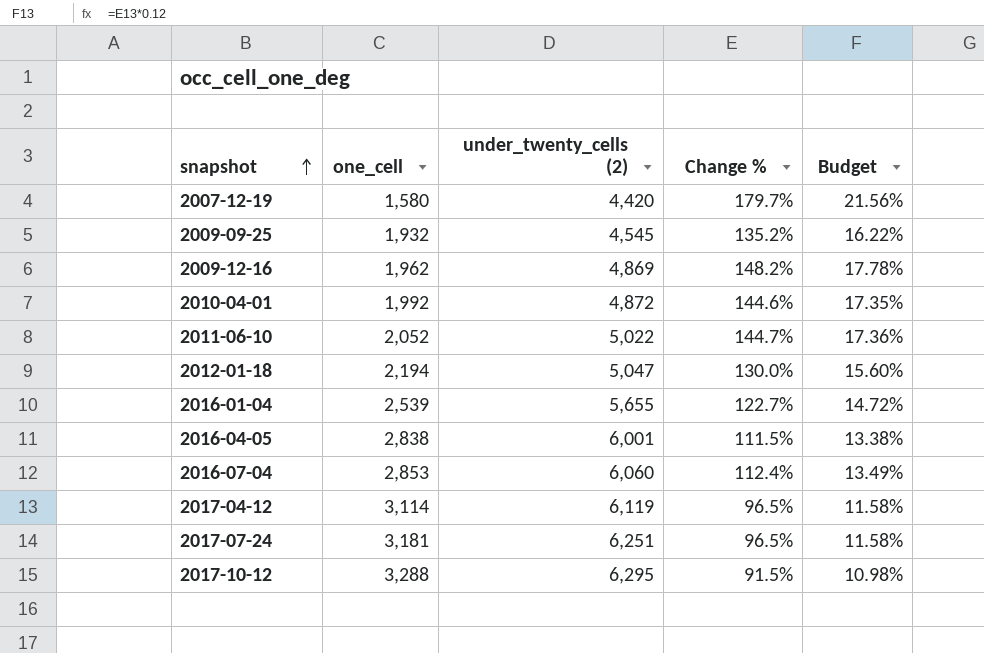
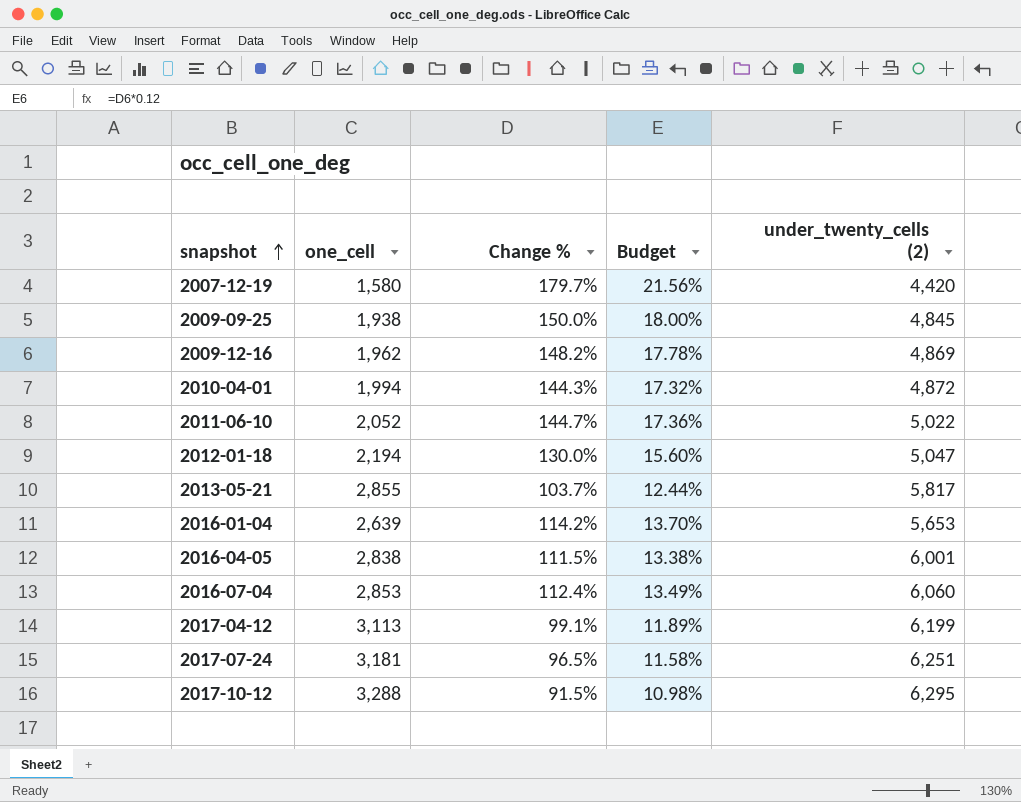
column under_twenty_cells (2) | position: 3 -> 5
2009-09-25 | one_cell: 1,932 -> 1,938
2009-09-25 | Change %: 135.2% -> 150.0%
2009-09-25 | Budget: 16.22% -> 18.00%
2009-09-25 | under_twenty_cells (2): 4,545 -> 4,845
2010-04-01 | one_cell: 1,992 -> 1,994
2010-04-01 | Change %: 144.6% -> 144.3%
2010-04-01 | Budget: 17.35% -> 17.32%
row 2013-05-21: none -> 2,855 | 103.7% | 12.44% | 5,817
2016-01-04 | one_cell: 2,539 -> 2,639
2016-01-04 | Change %: 122.7% -> 114.2%
2016-01-04 | Budget: 14.72% -> 13.70%
2016-01-04 | under_twenty_cells (2): 5,655 -> 5,653
2017-04-12 | one_cell: 3,114 -> 3,113
2017-04-12 | Change %: 96.5% -> 99.1%
2017-04-12 | Budget: 11.58% -> 11.89%
2017-04-12 | under_twenty_cells (2): 6,119 -> 6,199

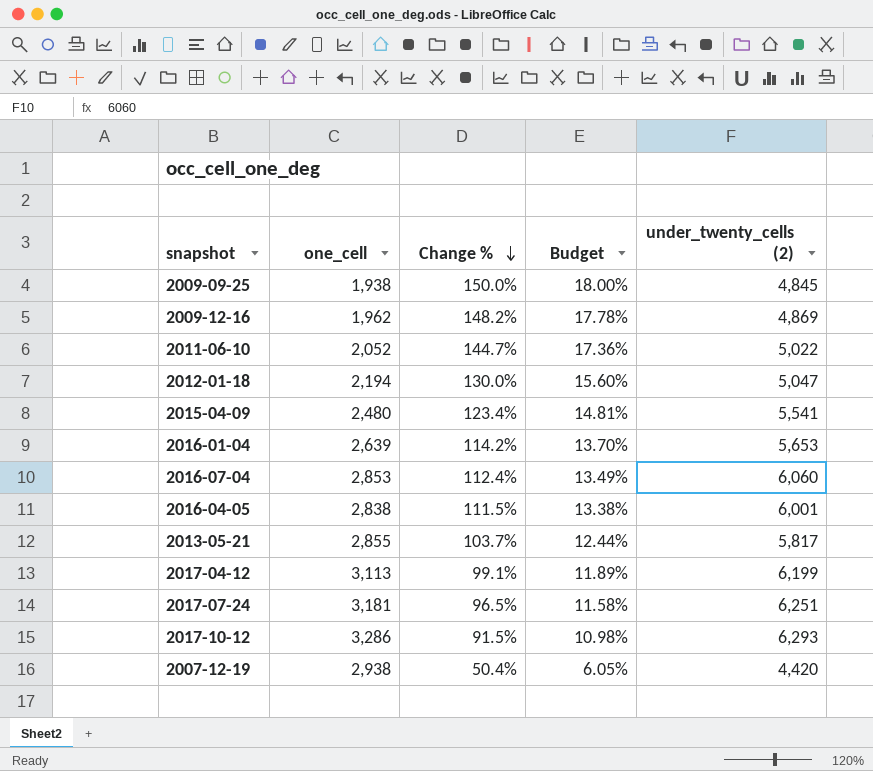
row order: snapshot ascending -> Change % descending
row 2010-04-01: 1,994 | 144.3% | 17.32% | 4,872 -> none
row 2015-04-09: none -> 2,480 | 123.4% | 14.81% | 5,541
2017-10-12 | one_cell: 3,288 -> 3,286
2017-10-12 | under_twenty_cells (2): 6,295 -> 6,293
2007-12-19 | one_cell: 1,580 -> 2,938
2007-12-19 | Change %: 179.7% -> 50.4%
2007-12-19 | Budget: 21.56% -> 6.05%

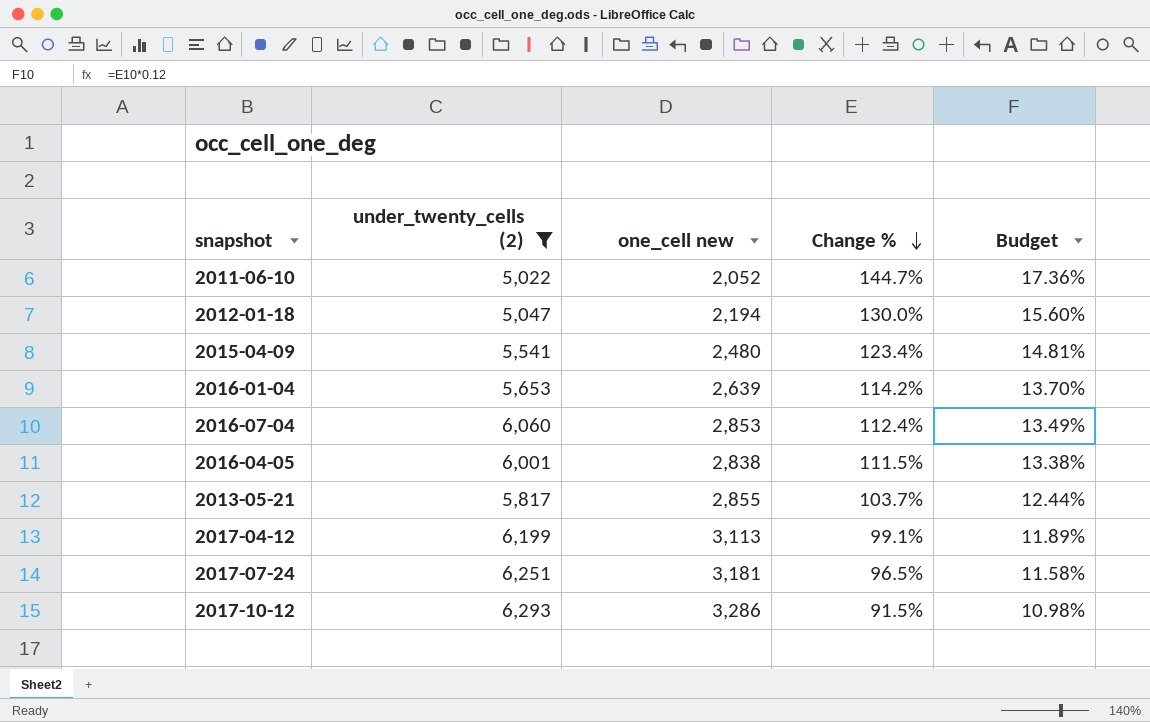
filter: none -> under_twenty_cells (2) >= 5,022
column under_twenty_cells (2) | position: 5 -> 2
column name: one_cell -> one_cell new

